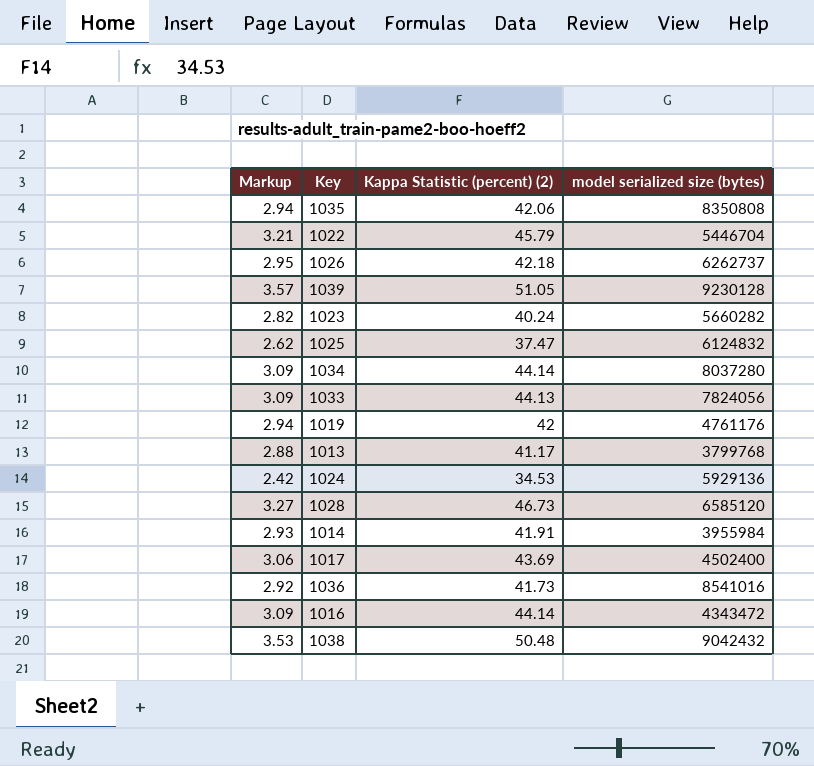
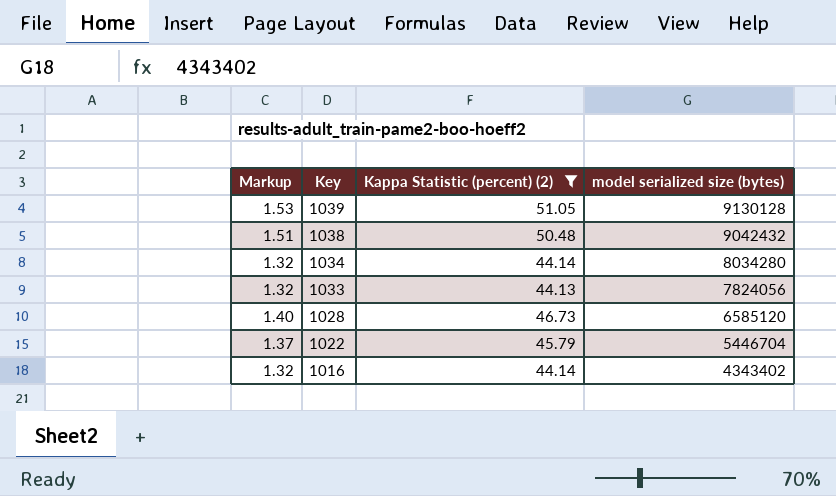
filter: none -> Kappa Statistic (percent) (2) >= 44.13
row order: none -> Key descending
column Markup | formula: [Kappa Statistic (percent) (2)] * 0.07 -> [Kappa Statistic (percent) (2)] * 0.03
1039 | model serialized size (bytes): 9230128 -> 9130128
1034 | model serialized size (bytes): 8037280 -> 8034280
1016 | model serialized size (bytes): 4343472 -> 4343402

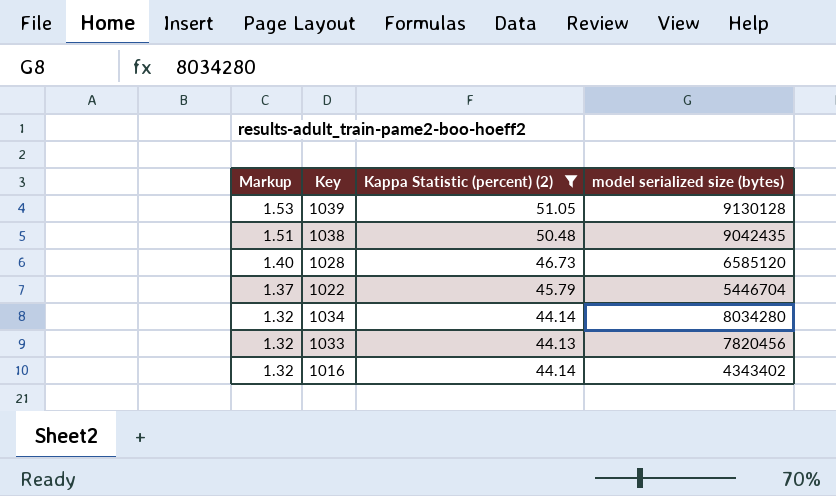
row order: Key descending -> Markup descending
1038 | model serialized size (bytes): 9042432 -> 9042435
1033 | model serialized size (bytes): 7824056 -> 7820456

